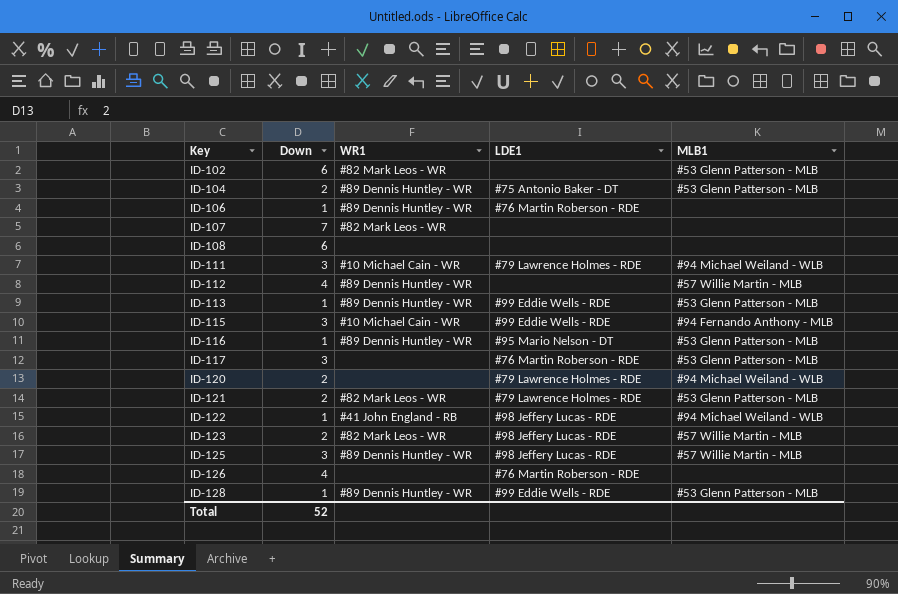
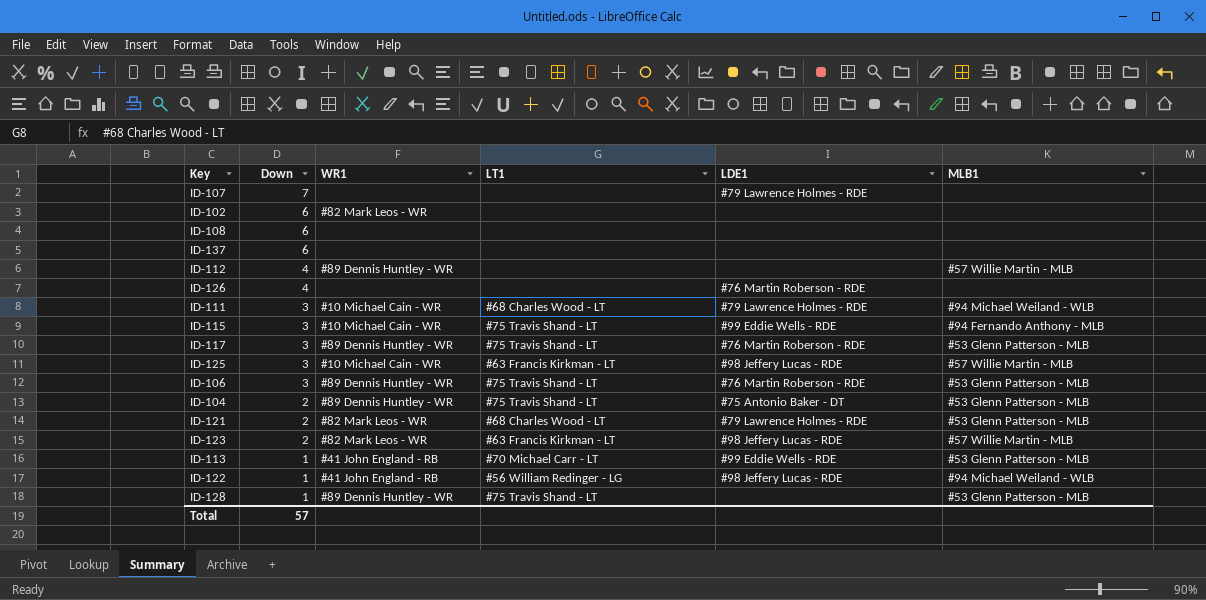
row order: Key ascending -> Down descending
column LT1 | position: none -> 4
row ID-116: 1 | #89 Dennis Huntley - WR | #95 Mario Nelson - DT | #53 Glenn Patterson - MLB -> none
row ID-120: 2 | none | #79 Lawrence Holmes - RDE | #94 Michael Weiland - WLB -> none
ID-107 | WR1: #82 Mark Leos - WR -> none
ID-107 | LDE1: none -> #79 Lawrence Holmes - RDE
ID-102 | MLB1: #53 Glenn Patterson - MLB -> none
row ID-137: none -> 6 | none | none | none | none
ID-117 | WR1: none -> #89 Dennis Huntley - WR
ID-125 | WR1: #89 Dennis Huntley - WR -> #10 Michael Cain - WR
ID-106 | Down: 1 -> 3
ID-106 | MLB1: none -> #53 Glenn Patterson - MLB
ID-113 | WR1: #89 Dennis Huntley - WR -> #41 John England - RB
ID-128 | LDE1: #99 Eddie Wells - RDE -> none
Total | Down: 52 -> 57

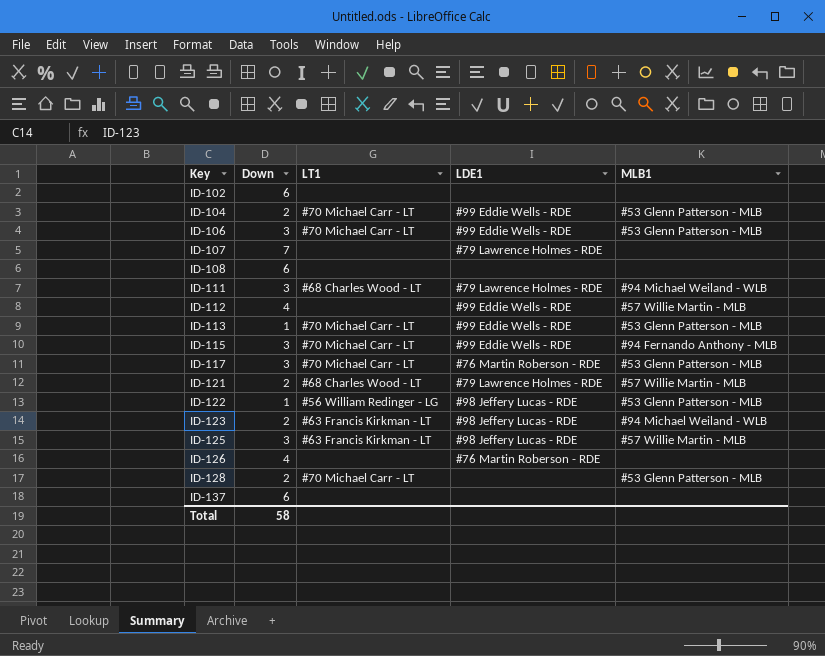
row order: Down descending -> Key ascending
column WR1 | position: 3 -> none
ID-104 | LT1: #75 Travis Shand - LT -> #70 Michael Carr - LT
ID-104 | LDE1: #75 Antonio Baker - DT -> #99 Eddie Wells - RDE
ID-106 | LT1: #75 Travis Shand - LT -> #70 Michael Carr - LT
ID-106 | LDE1: #76 Martin Roberson - RDE -> #99 Eddie Wells - RDE
ID-112 | LDE1: none -> #99 Eddie Wells - RDE
ID-115 | LT1: #75 Travis Shand - LT -> #70 Michael Carr - LT
ID-117 | LT1: #75 Travis Shand - LT -> #70 Michael Carr - LT
ID-121 | MLB1: #53 Glenn Patterson - MLB -> #57 Willie Martin - MLB
ID-122 | MLB1: #94 Michael Weiland - WLB -> #53 Glenn Patterson - MLB
ID-123 | MLB1: #57 Willie Martin - MLB -> #94 Michael Weiland - WLB
ID-128 | Down: 1 -> 2
ID-128 | LT1: #75 Travis Shand - LT -> #70 Michael Carr - LT
Total | Down: 57 -> 58

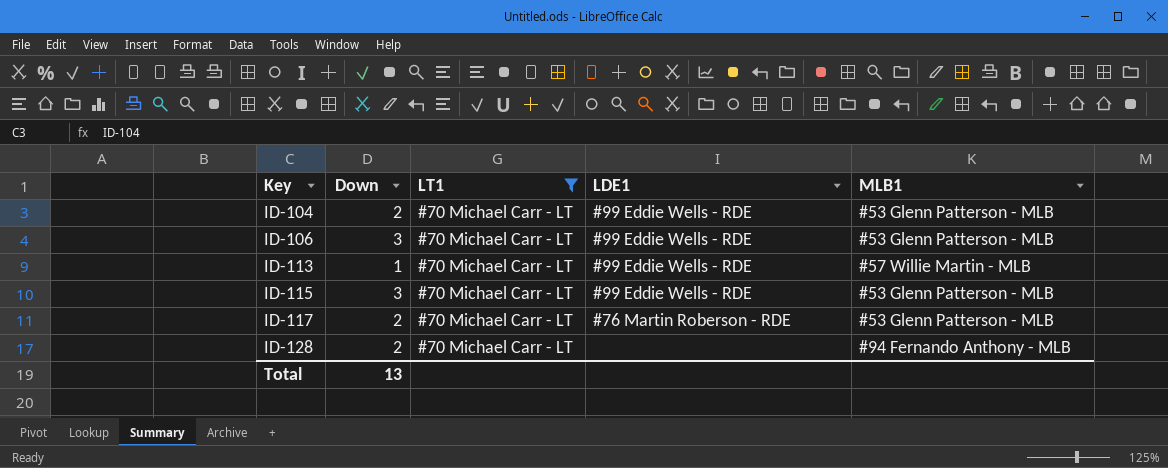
filter: none -> LT1 = #70 Michael Carr - LT
ID-113 | MLB1: #53 Glenn Patterson - MLB -> #57 Willie Martin - MLB
ID-115 | MLB1: #94 Fernando Anthony - MLB -> #53 Glenn Patterson - MLB
ID-117 | Down: 3 -> 2
ID-128 | MLB1: #53 Glenn Patterson - MLB -> #94 Fernando Anthony - MLB
Total | Down: 58 -> 13

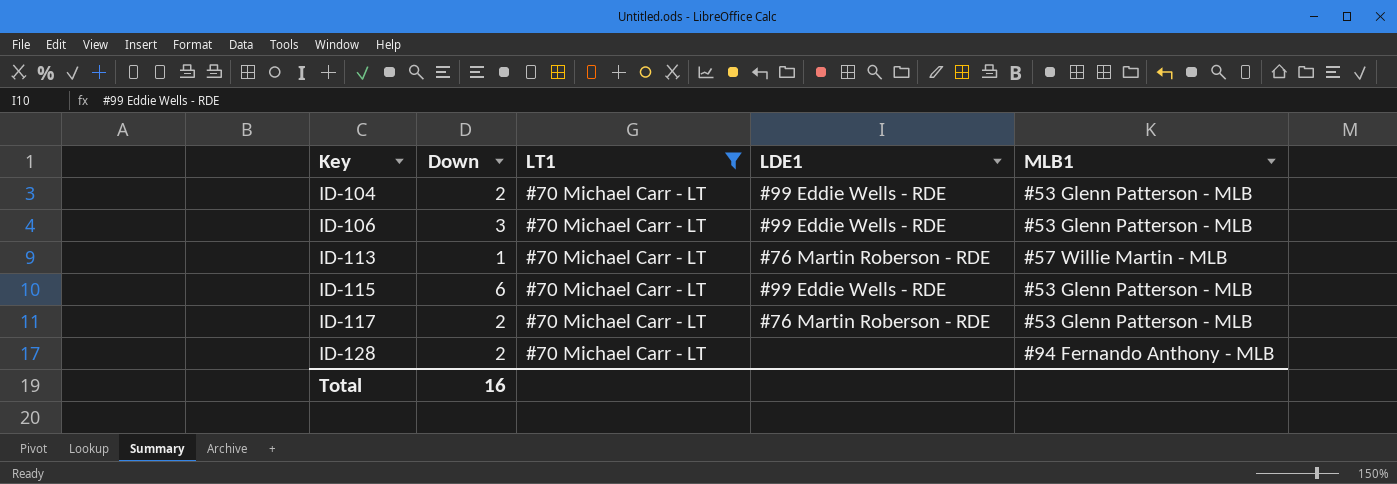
ID-113 | LDE1: #99 Eddie Wells - RDE -> #76 Martin Roberson - RDE
ID-115 | Down: 3 -> 6
Total | Down: 13 -> 16

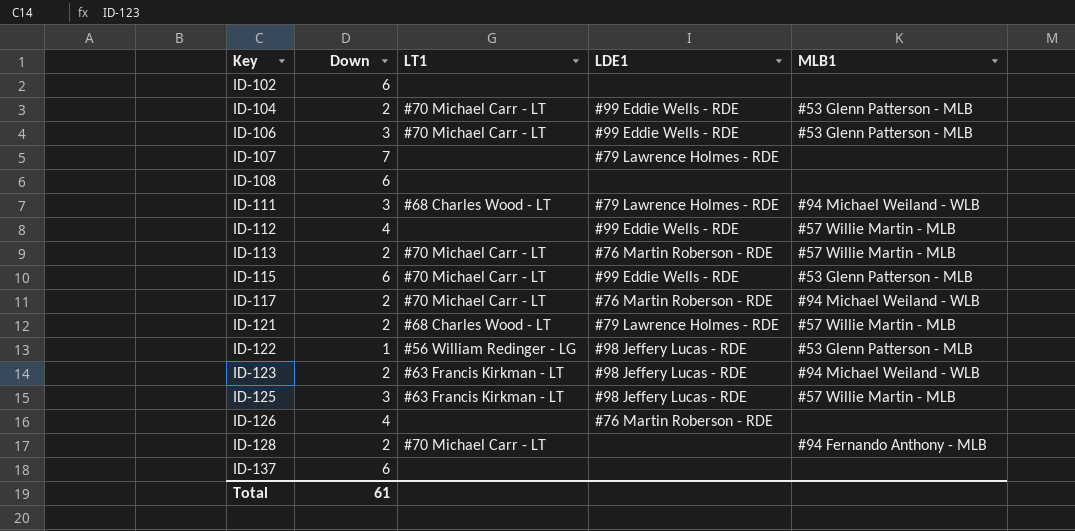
filter: LT1 = #70 Michael Carr - LT -> none
ID-113 | Down: 1 -> 2
ID-117 | MLB1: #53 Glenn Patterson - MLB -> #94 Michael Weiland - WLB
Total | Down: 16 -> 61

